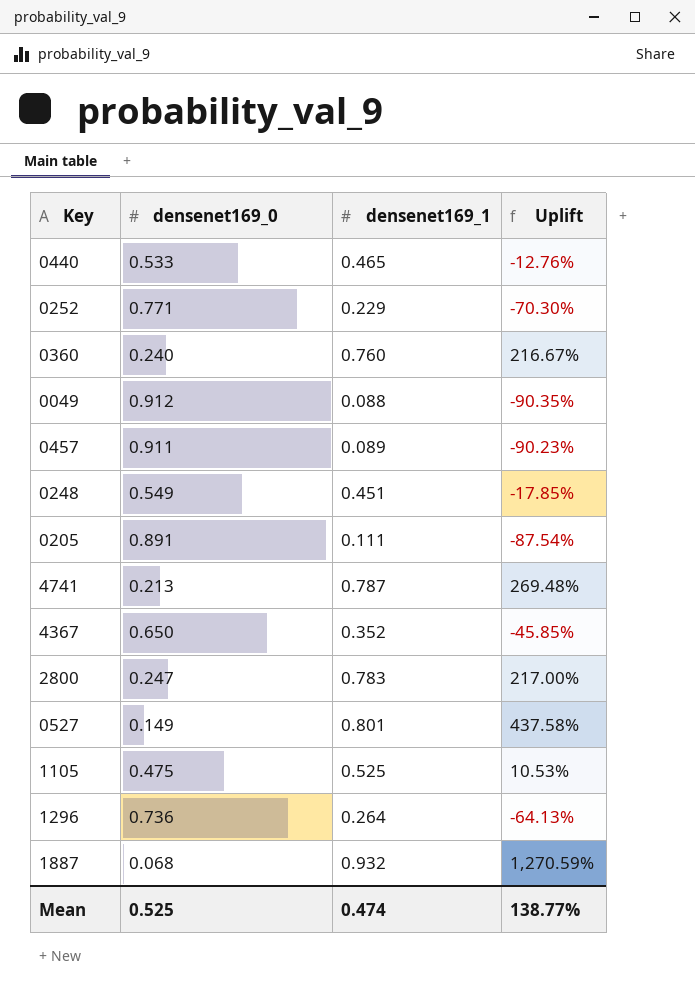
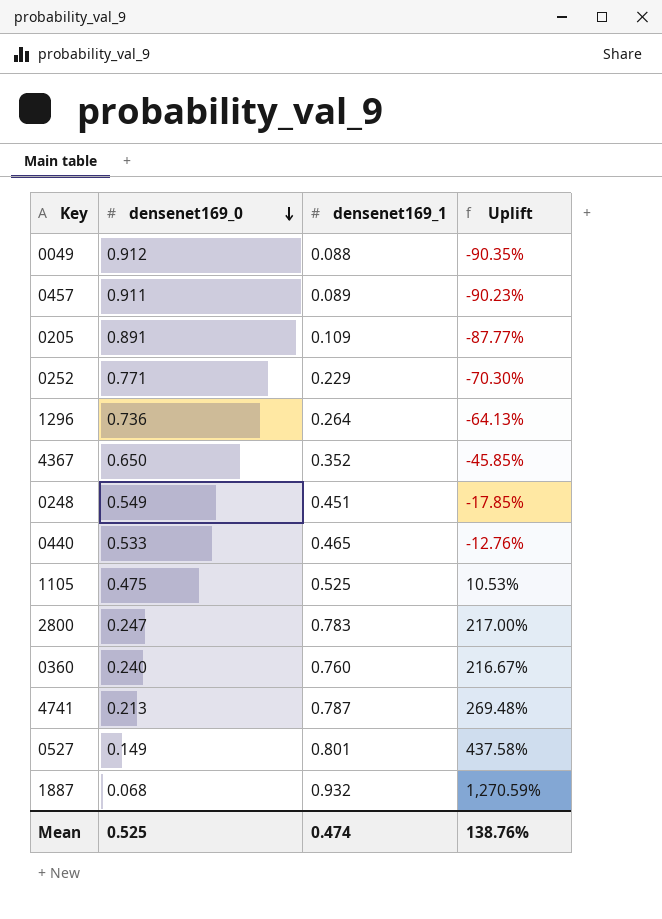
row order: none -> densenet169_0 descending
0205 | densenet169_1: 0.111 -> 0.109
0205 | Uplift: -87.54% -> -87.77%
Mean | Uplift: 138.77% -> 138.76%

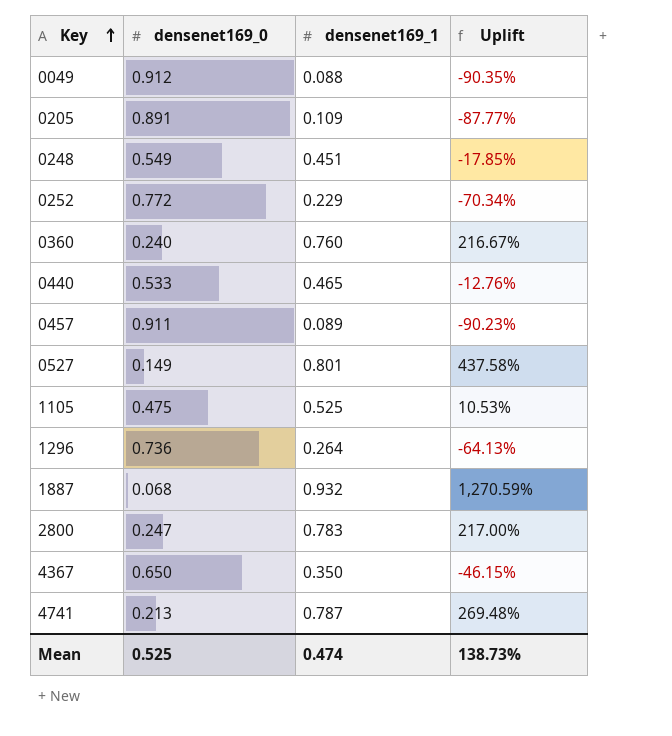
row order: densenet169_0 descending -> Key ascending
0252 | densenet169_0: 0.771 -> 0.772
0252 | Uplift: -70.30% -> -70.34%
4367 | densenet169_1: 0.352 -> 0.350
4367 | Uplift: -45.85% -> -46.15%
Mean | Uplift: 138.76% -> 138.73%

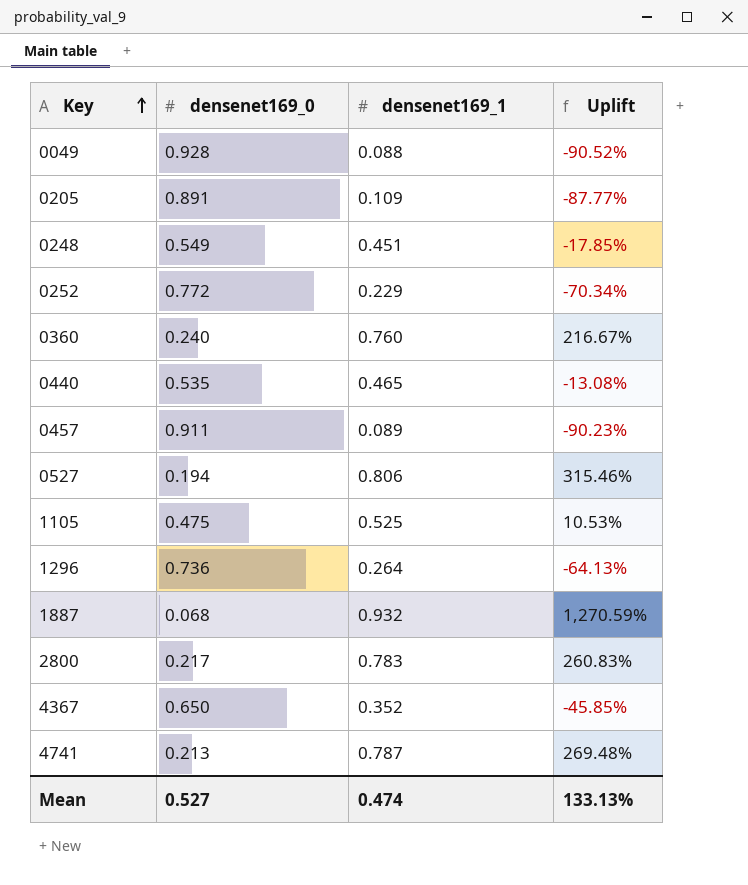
0049 | densenet169_0: 0.912 -> 0.928
0049 | Uplift: -90.35% -> -90.52%
0440 | densenet169_0: 0.533 -> 0.535
0440 | Uplift: -12.76% -> -13.08%
0527 | densenet169_0: 0.149 -> 0.194
0527 | densenet169_1: 0.801 -> 0.806
0527 | Uplift: 437.58% -> 315.46%
2800 | densenet169_0: 0.247 -> 0.217
2800 | Uplift: 217.00% -> 260.83%
4367 | densenet169_1: 0.350 -> 0.352
4367 | Uplift: -46.15% -> -45.85%
Mean | densenet169_0: 0.525 -> 0.527
Mean | Uplift: 138.73% -> 133.13%

